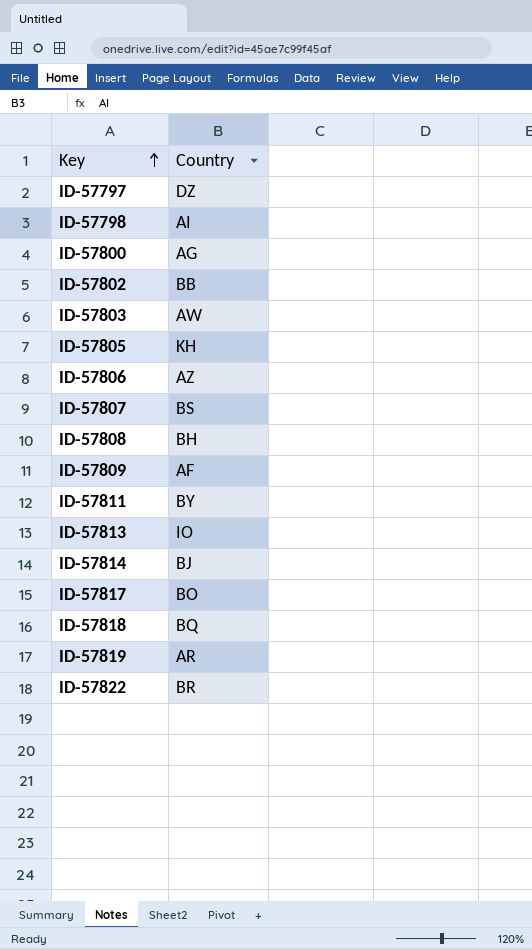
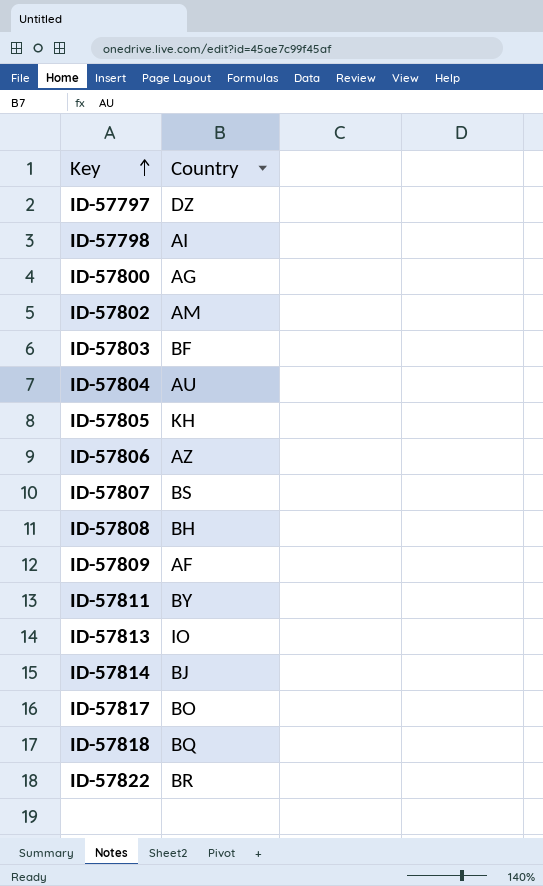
row ID-57819: AR -> none
ID-57802 | Country: BB -> AM
ID-57803 | Country: AW -> BF
row ID-57804: none -> AU

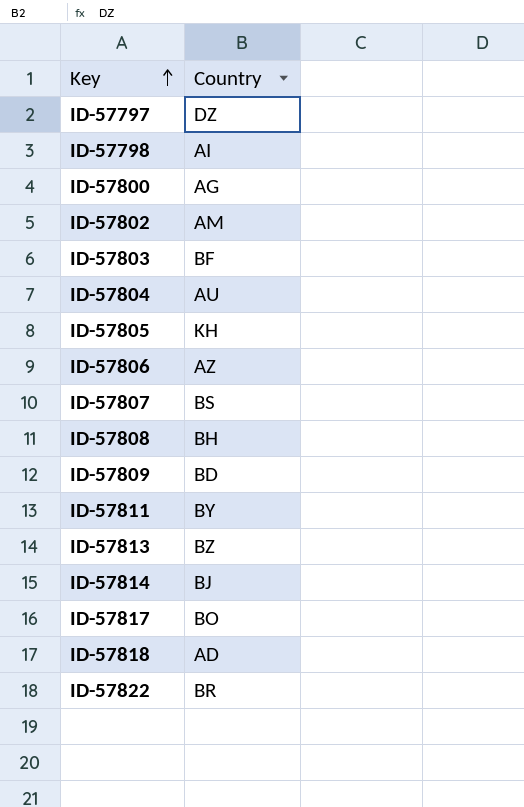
ID-57809 | Country: AF -> BD
ID-57813 | Country: IO -> BZ
ID-57818 | Country: BQ -> AD

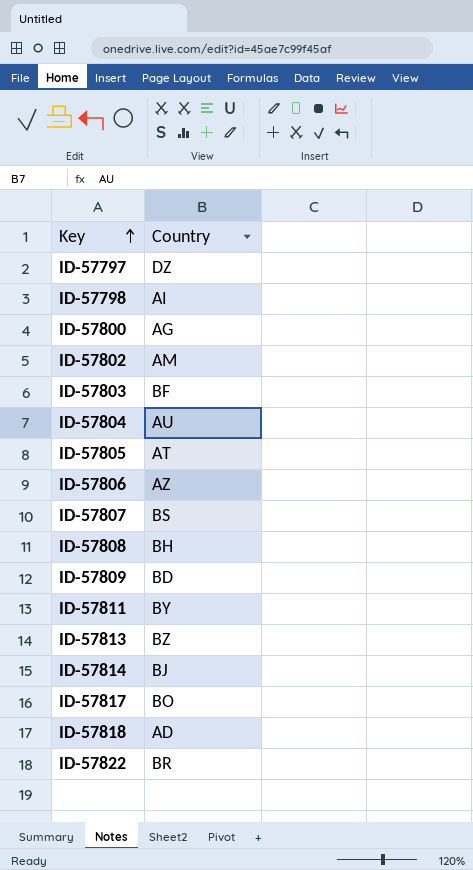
ID-57805 | Country: KH -> AT

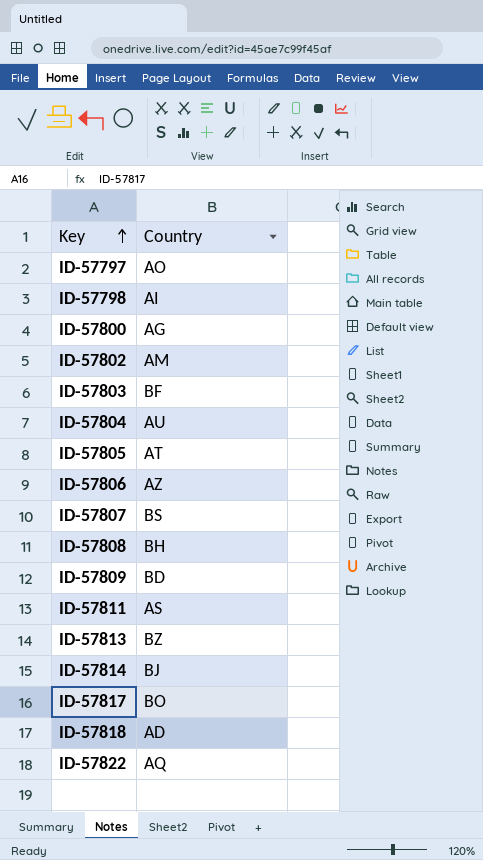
ID-57797 | Country: DZ -> AO
ID-57811 | Country: BY -> AS
ID-57822 | Country: BR -> AQ

